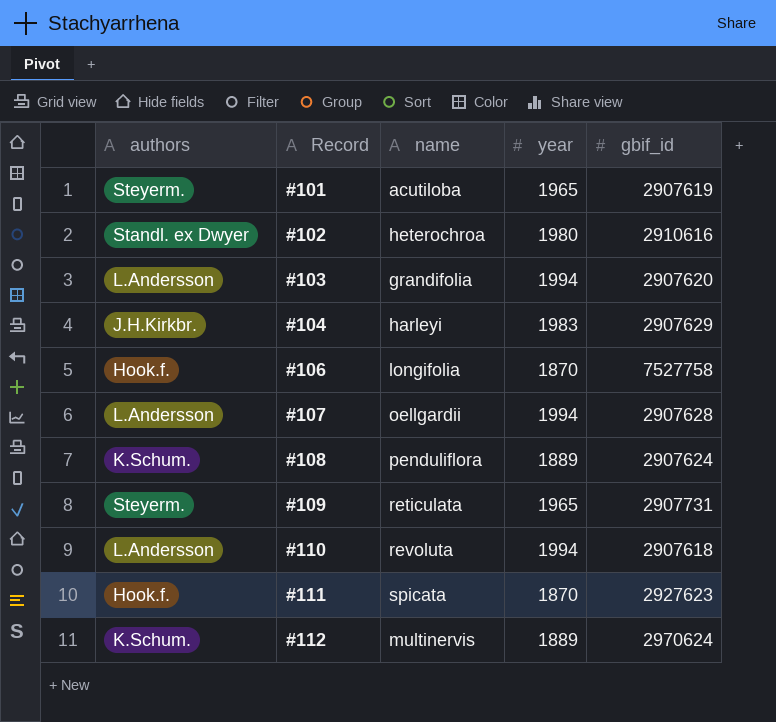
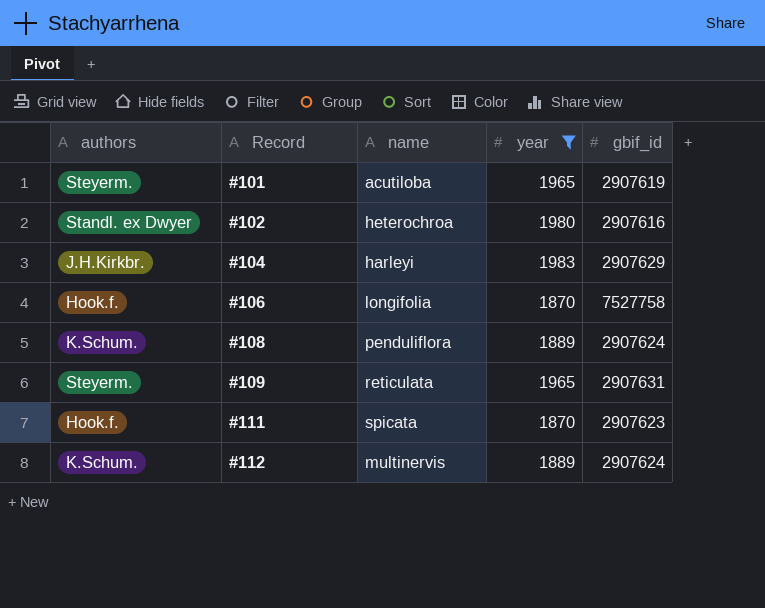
filter: none -> year != 1994
#102 | gbif_id: 2910616 -> 2907616
#109 | gbif_id: 2907731 -> 2907631
#111 | gbif_id: 2927623 -> 2907623
#112 | gbif_id: 2970624 -> 2907624

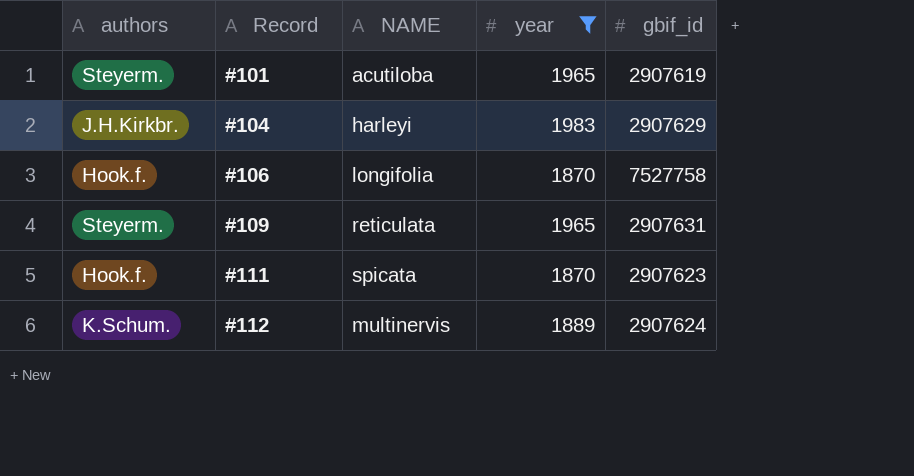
column name: name -> NAME
row #102: Standl. ex Dwyer | heterochroa | 1980 | 2907616 -> none
row #108: K.Schum. | penduliflora | 1889 | 2907624 -> none

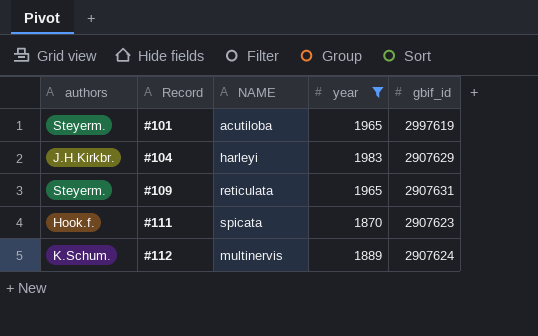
row #106: Hook.f. | longifolia | 1870 | 7527758 -> none
#101 | gbif_id: 2907619 -> 2997619

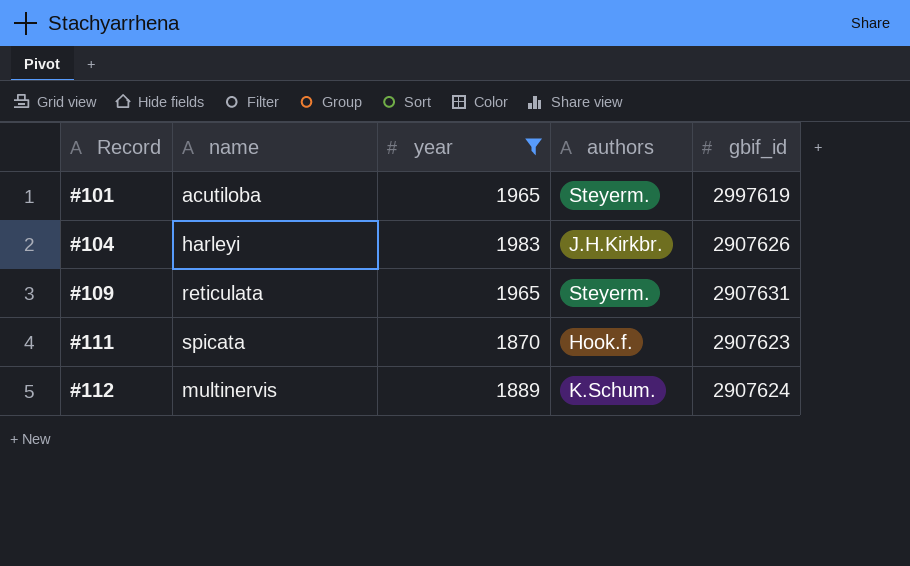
column name: NAME -> name
column authors | position: 1 -> 4
#104 | gbif_id: 2907629 -> 2907626

